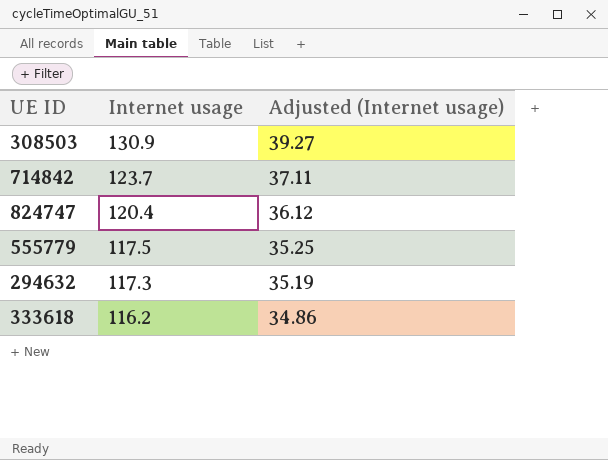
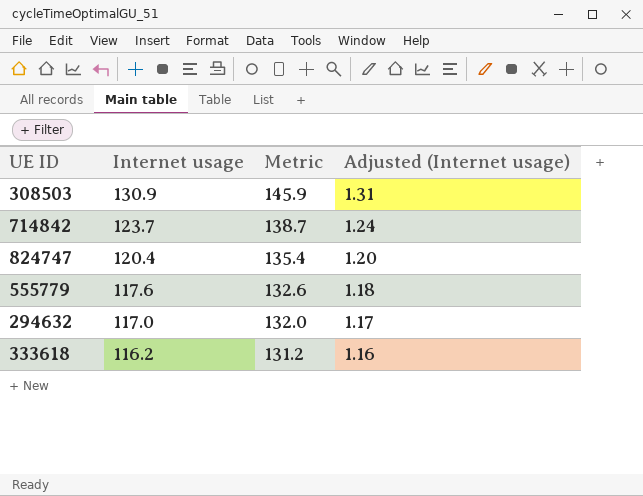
column Metric | formula: none -> [Internet usage] + 15
column Adjusted (Internet usage) | formula: [Internet usage] * 0.3 -> [Internet usage] * 0.01
555779 | Internet usage: 117.5 -> 117.6
294632 | Internet usage: 117.3 -> 117.0

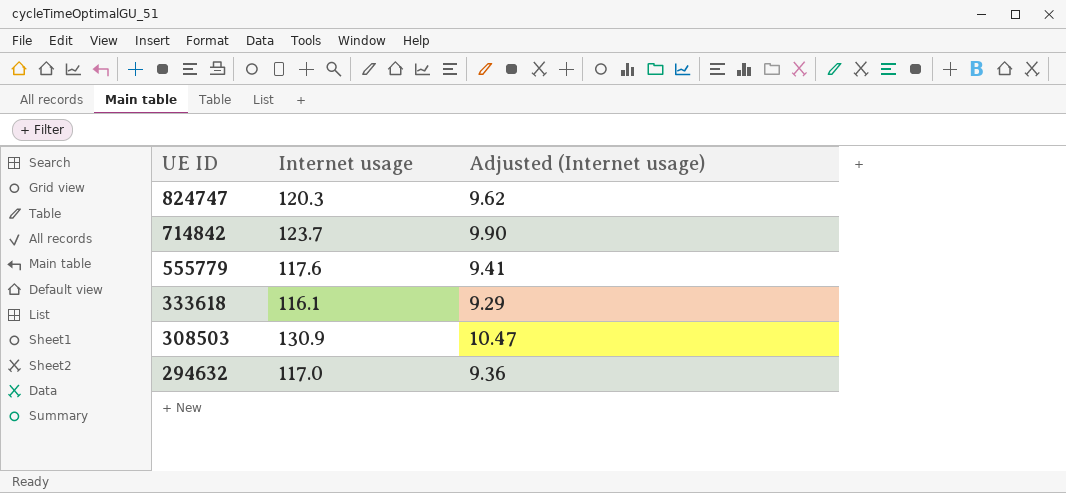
row order: Internet usage descending -> UE ID descending
column Metric | formula: [Internet usage] + 15 -> none
column Adjusted (Internet usage) | formula: [Internet usage] * 0.01 -> [Internet usage] * 0.08
824747 | Internet usage: 120.4 -> 120.3
333618 | Internet usage: 116.2 -> 116.1

